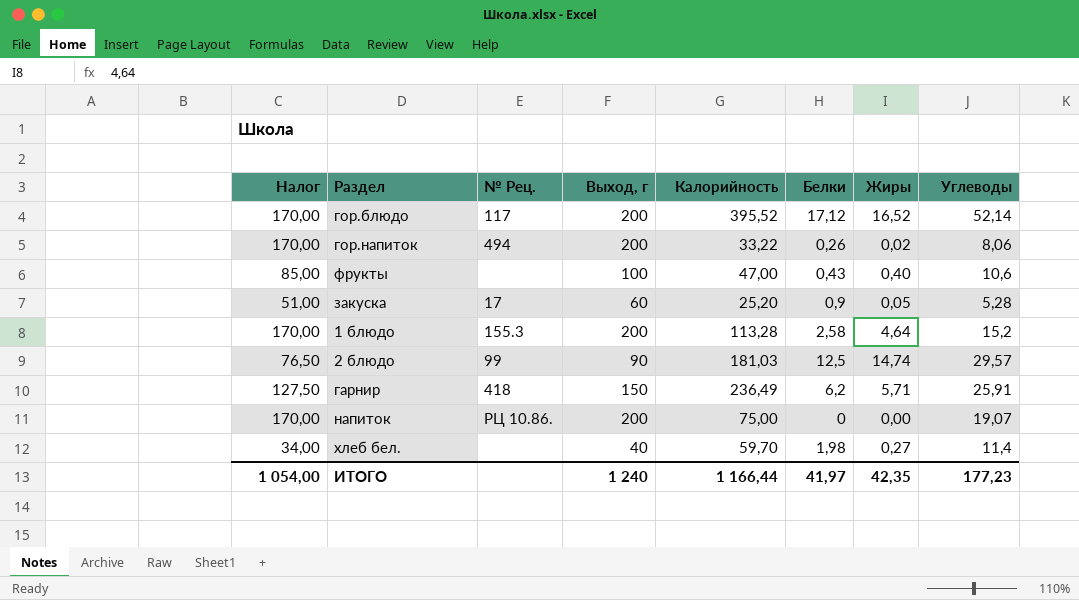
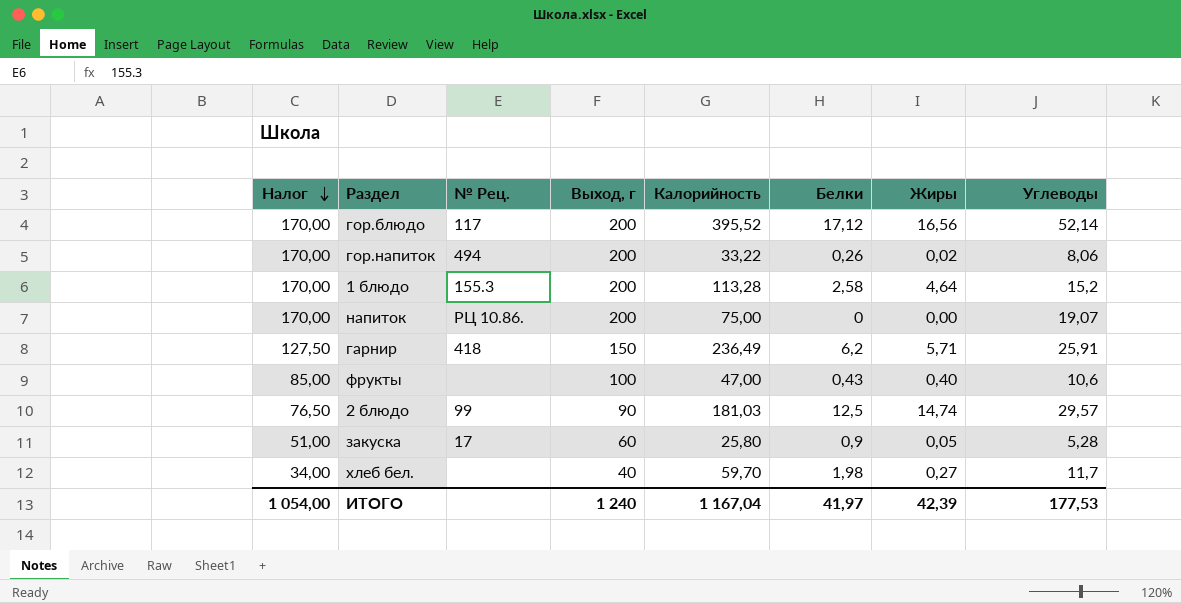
row order: none -> Налог descending
гор.блюдо | Жиры: 16,52 -> 16,56
закуска | Калорийность: 25,20 -> 25,80
хлеб бел. | Углеводы: 11,4 -> 11,7
ИТОГО | Калорийность: 1 166,44 -> 1 167,04
ИТОГО | Жиры: 42,35 -> 42,39
ИТОГО | Углеводы: 177,23 -> 177,53

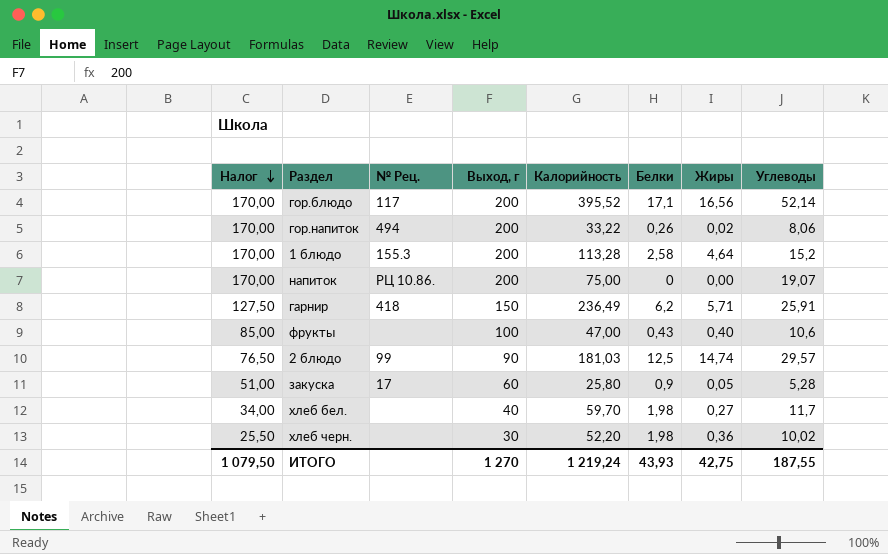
гор.блюдо | Белки: 17,12 -> 17,1
row хлеб черн.: none -> 25,50 | none | 30 | 52,20 | 1,98 | 0,36 | 10,02
ИТОГО | Налог: 1 054,00 -> 1 079,50
ИТОГО | Выход, г: 1 240 -> 1 270
ИТОГО | Калорийность: 1 167,04 -> 1 219,24
ИТОГО | Белки: 41,97 -> 43,93
ИТОГО | Жиры: 42,39 -> 42,75
ИТОГО | Углеводы: 177,53 -> 187,55

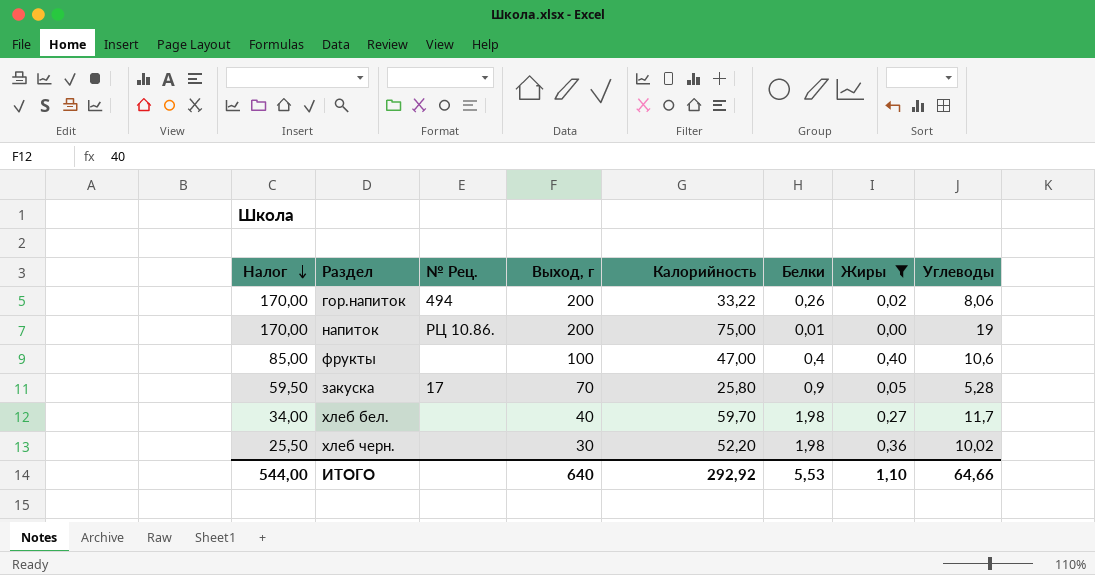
filter: none -> Жиры <= 0,40
напиток | Белки: 0 -> 0,01
напиток | Углеводы: 19,07 -> 19
фрукты | Белки: 0,43 -> 0,4
закуска | Налог: 51,00 -> 59,50
закуска | Выход, г: 60 -> 70
ИТОГО | Налог: 1 079,50 -> 544,00
ИТОГО | Выход, г: 1 270 -> 640
ИТОГО | Калорийность: 1 219,24 -> 292,92
ИТОГО | Белки: 43,93 -> 5,53
ИТОГО | Жиры: 42,75 -> 1,10
ИТОГО | Углеводы: 187,55 -> 64,66

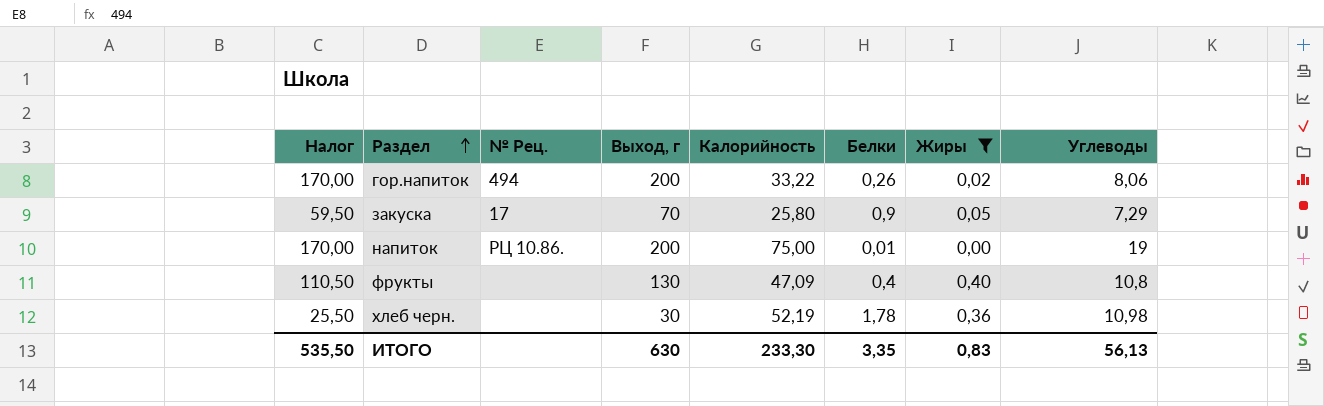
row order: Налог descending -> Раздел ascending
row хлеб бел.: 34,00 | none | 40 | 59,70 | 1,98 | 0,27 | 11,7 -> none
закуска | Углеводы: 5,28 -> 7,29
фрукты | Налог: 85,00 -> 110,50
фрукты | Выход, г: 100 -> 130
фрукты | Калорийность: 47,00 -> 47,09
фрукты | Углеводы: 10,6 -> 10,8
хлеб черн. | Калорийность: 52,20 -> 52,19
хлеб черн. | Белки: 1,98 -> 1,78
хлеб черн. | Углеводы: 10,02 -> 10,98
ИТОГО | Налог: 544,00 -> 535,50
ИТОГО | Выход, г: 640 -> 630
ИТОГО | Калорийность: 292,92 -> 233,30
ИТОГО | Белки: 5,53 -> 3,35
ИТОГО | Жиры: 1,10 -> 0,83
ИТОГО | Углеводы: 64,66 -> 56,13

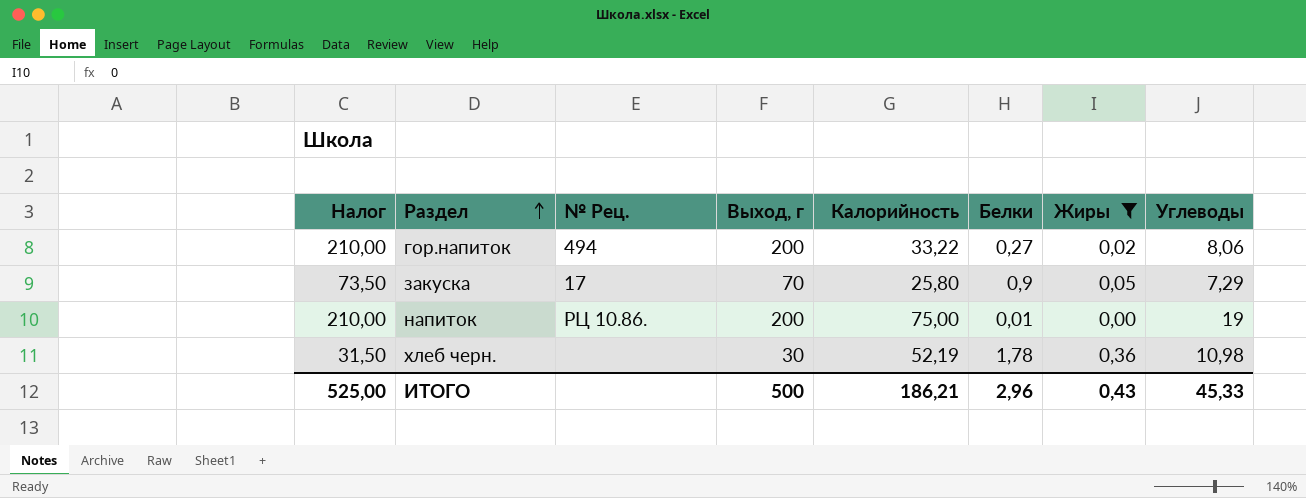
column Налог | formula: [Выход, г] * 0,85 -> [Выход, г] * 1,05
row фрукты: 110,50 | none | 130 | 47,09 | 0,4 | 0,40 | 10,8 -> none
гор.напиток | Белки: 0,26 -> 0,27
ИТОГО | Налог: 535,50 -> 525,00
ИТОГО | Выход, г: 630 -> 500
ИТОГО | Калорийность: 233,30 -> 186,21
ИТОГО | Белки: 3,35 -> 2,96
ИТОГО | Жиры: 0,83 -> 0,43
ИТОГО | Углеводы: 56,13 -> 45,33

